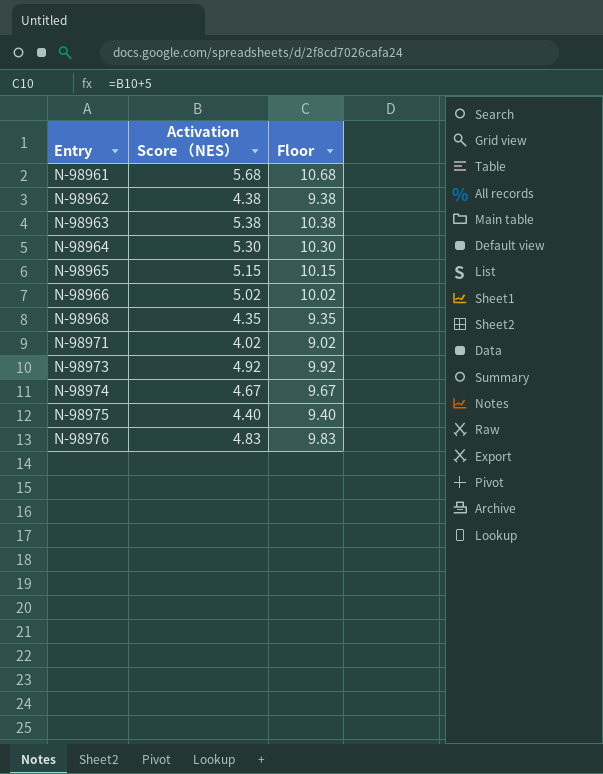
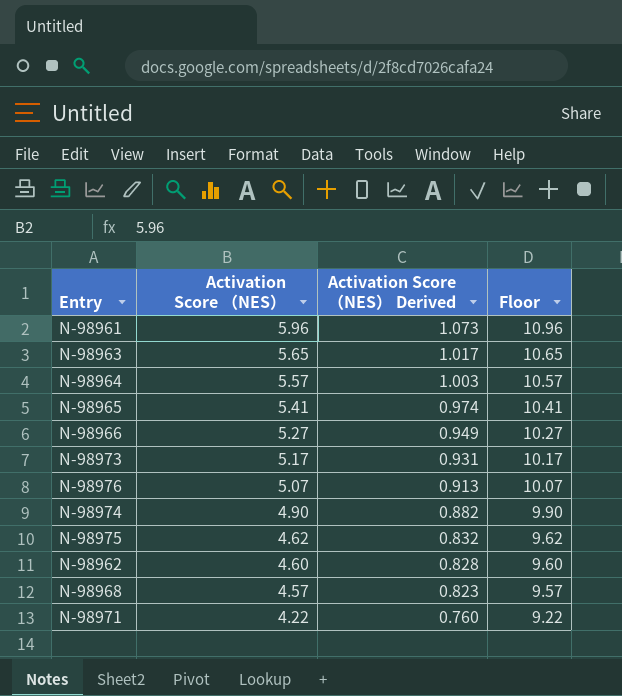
row order: Entry ascending -> Activation Score （NES） descending
column Activation Score （NES） Derived | formula: none -> [Activation Score （NES）] * 0.18
N-98961 | Activation Score （NES）: 5.68 -> 5.96
N-98961 | Floor: 10.68 -> 10.96
N-98963 | Activation Score （NES）: 5.38 -> 5.65
N-98963 | Floor: 10.38 -> 10.65
N-98964 | Activation Score （NES）: 5.30 -> 5.57
N-98964 | Floor: 10.30 -> 10.57
N-98965 | Activation Score （NES）: 5.15 -> 5.41
N-98965 | Floor: 10.15 -> 10.41
N-98966 | Activation Score （NES）: 5.02 -> 5.27
N-98966 | Floor: 10.02 -> 10.27
N-98973 | Activation Score （NES）: 4.92 -> 5.17
N-98973 | Floor: 9.92 -> 10.17
N-98976 | Activation Score （NES）: 4.83 -> 5.07
N-98976 | Floor: 9.83 -> 10.07
N-98974 | Activation Score （NES）: 4.67 -> 4.90
N-98974 | Floor: 9.67 -> 9.90
N-98975 | Activation Score （NES）: 4.40 -> 4.62
N-98975 | Floor: 9.40 -> 9.62
N-98962 | Activation Score （NES）: 4.38 -> 4.60
N-98962 | Floor: 9.38 -> 9.60
N-98968 | Activation Score （NES）: 4.35 -> 4.57
N-98968 | Floor: 9.35 -> 9.57
N-98971 | Activation Score （NES）: 4.02 -> 4.22
N-98971 | Floor: 9.02 -> 9.22

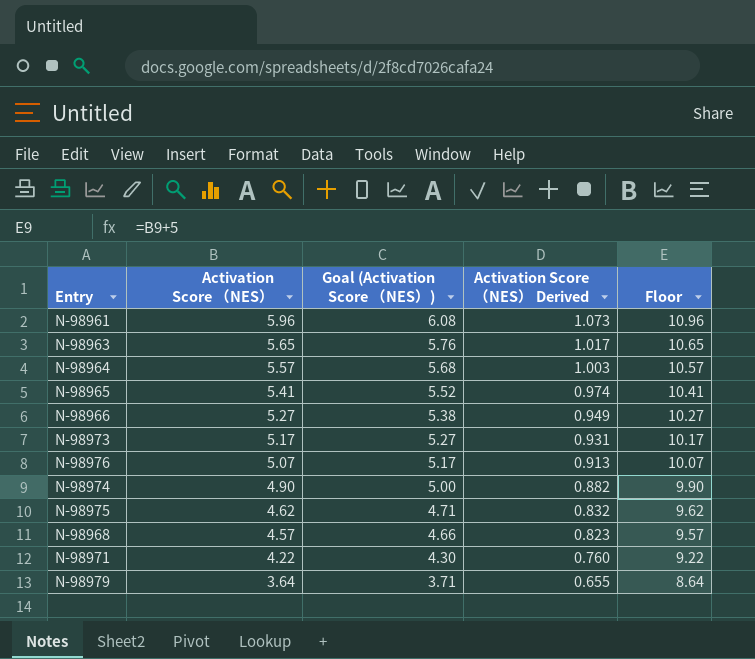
column Goal (Activation Score （NES）) | formula: none -> [Activation Score （NES）] * 1.02
row N-98962: 4.60 | 0.828 | 9.60 -> none
row N-98979: none -> 3.64 | 3.71 | 0.655 | 8.64

